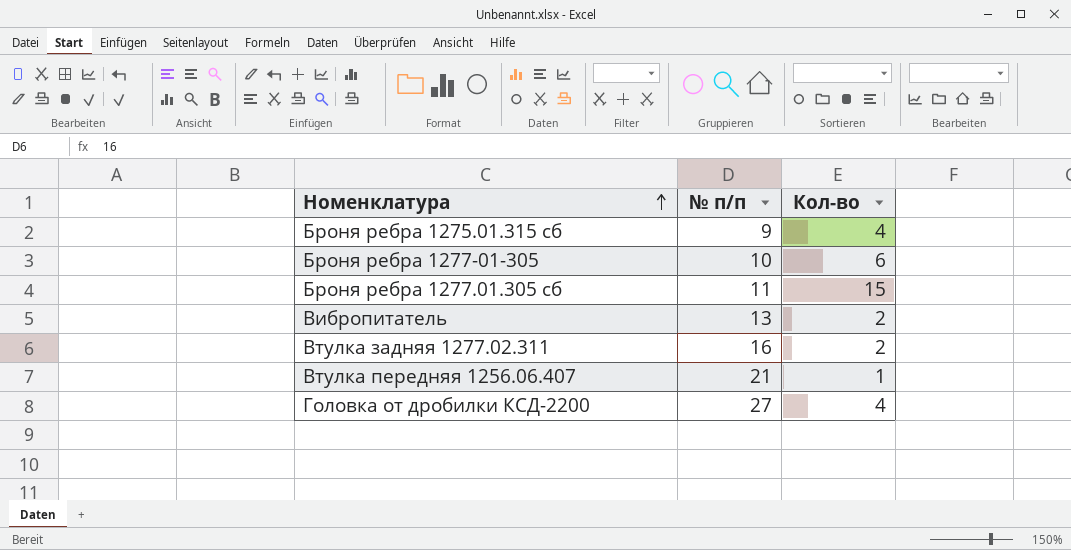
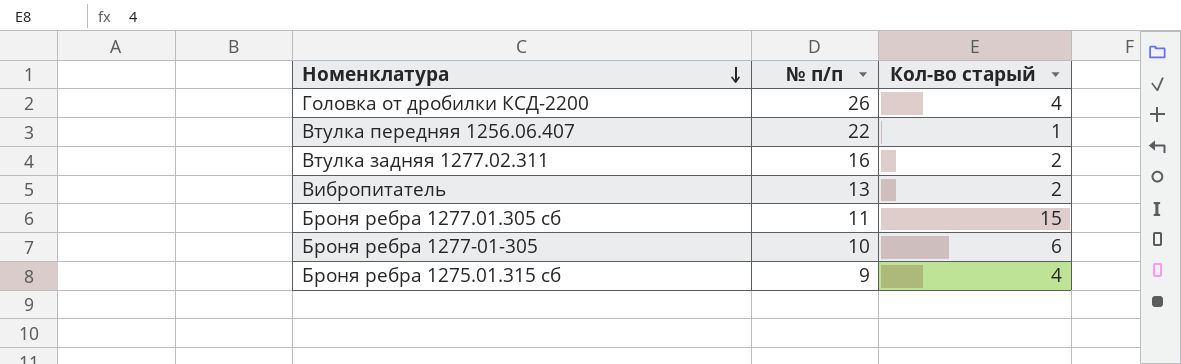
row order: Номенклатура ascending -> Номенклатура descending
column name: Кол-во -> Кол-во старый
Головка от дробилки КСД-2200 | № п/п: 27 -> 26
Втулка передняя 1256.06.407 | № п/п: 21 -> 22

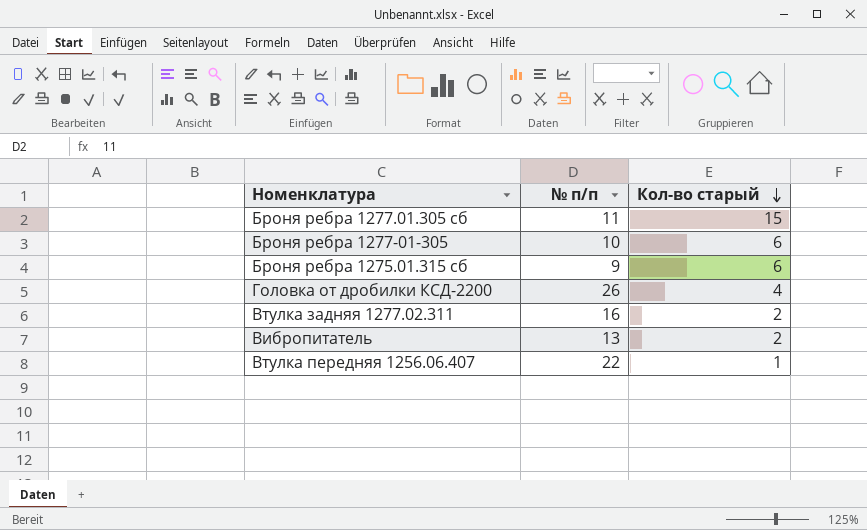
row order: Номенклатура descending -> Кол-во старый descending
Броня ребра 1275.01.315 сб | Кол-во старый: 4 -> 6

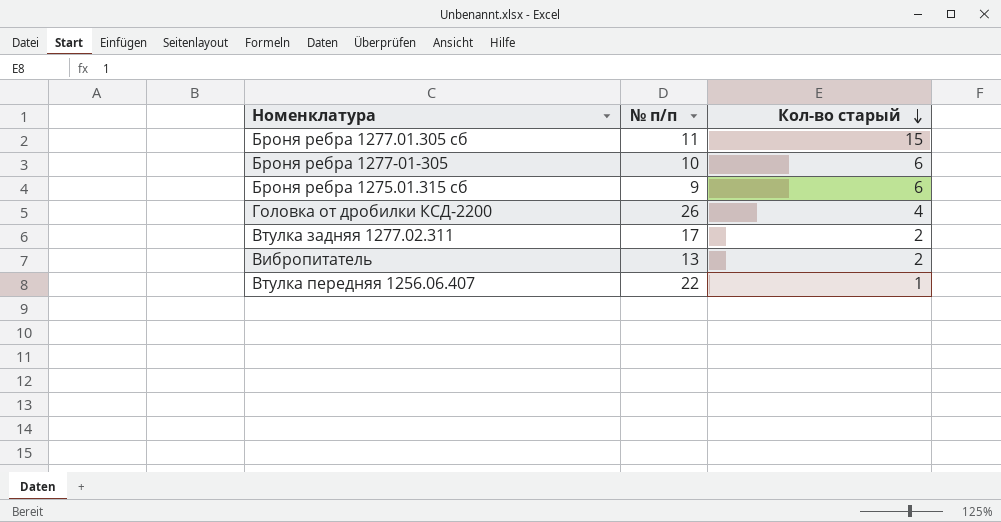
Втулка задняя 1277.02.311 | № п/п: 16 -> 17

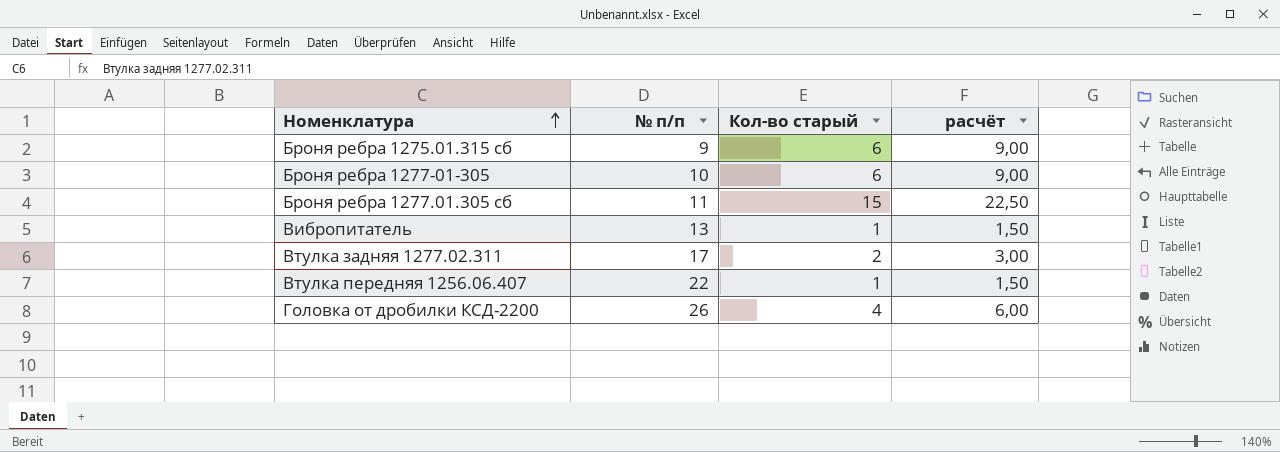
row order: Кол-во старый descending -> Номенклатура ascending
column расчёт | formula: none -> [Кол-во старый] * 1,5
Вибропитатель | Кол-во старый: 2 -> 1

